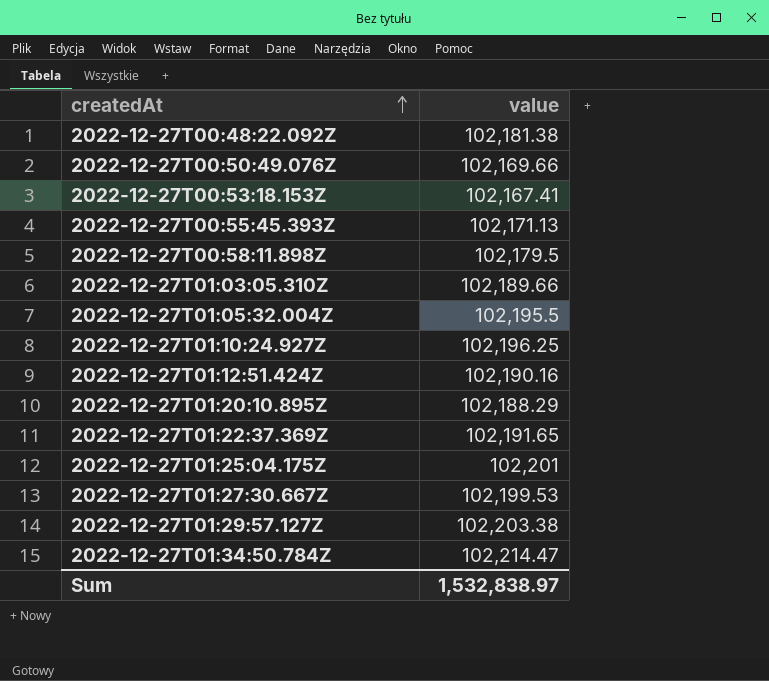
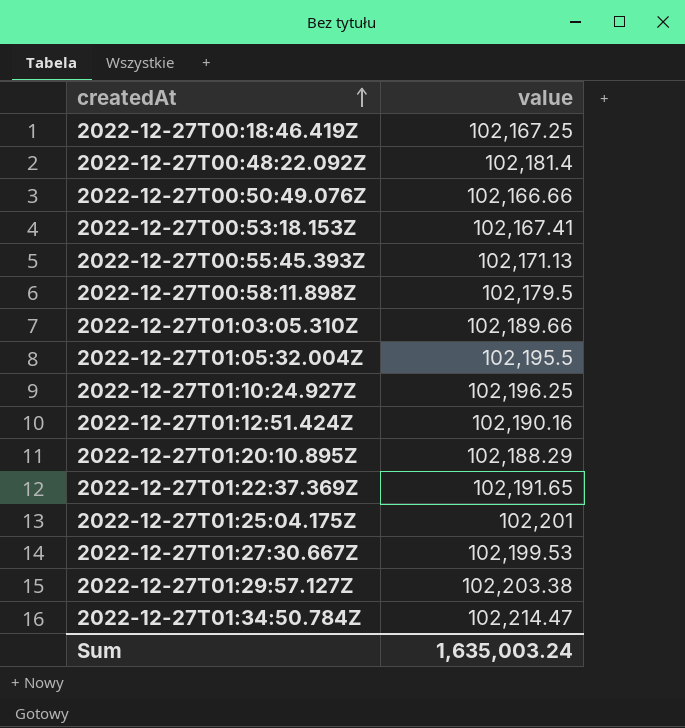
row 2022-12-27T00:18:46.419Z: none -> 102,167.25
2022-12-27T00:48:22.092Z | value: 102,181.38 -> 102,181.4
2022-12-27T00:50:49.076Z | value: 102,169.66 -> 102,166.66
Sum | value: 1,532,838.97 -> 1,635,003.24

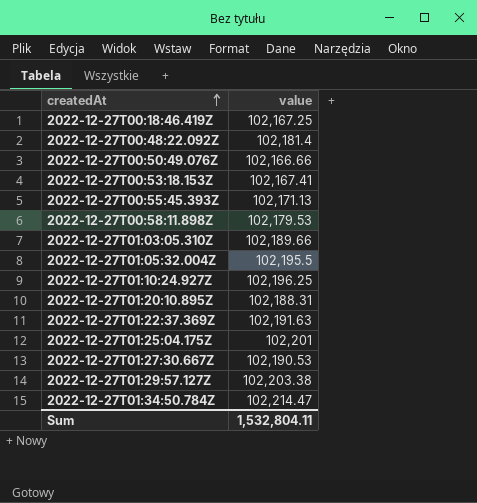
row 2022-12-27T01:12:51.424Z: 102,190.16 -> none
2022-12-27T00:58:11.898Z | value: 102,179.5 -> 102,179.53
2022-12-27T01:20:10.895Z | value: 102,188.29 -> 102,188.31
2022-12-27T01:22:37.369Z | value: 102,191.65 -> 102,191.63
2022-12-27T01:27:30.667Z | value: 102,199.53 -> 102,190.53
Sum | value: 1,635,003.24 -> 1,532,804.11

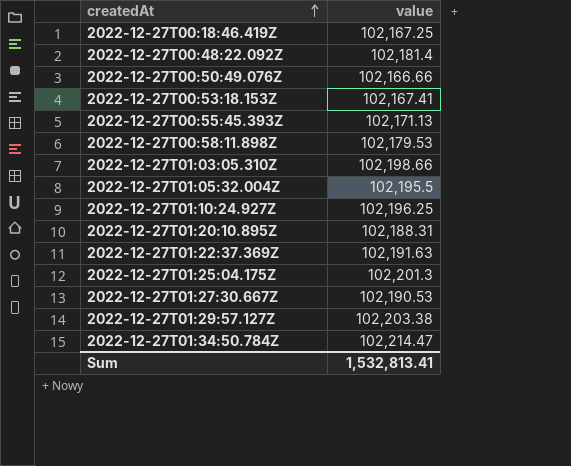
2022-12-27T01:03:05.310Z | value: 102,189.66 -> 102,198.66
2022-12-27T01:25:04.175Z | value: 102,201 -> 102,201.3
Sum | value: 1,532,804.11 -> 1,532,813.41

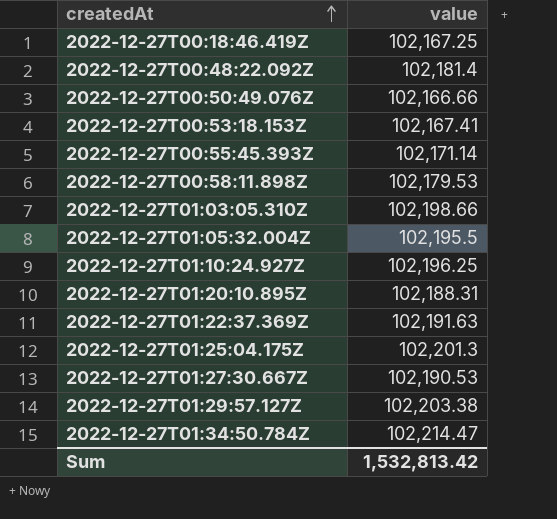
2022-12-27T00:55:45.393Z | value: 102,171.13 -> 102,171.14
Sum | value: 1,532,813.41 -> 1,532,813.42

